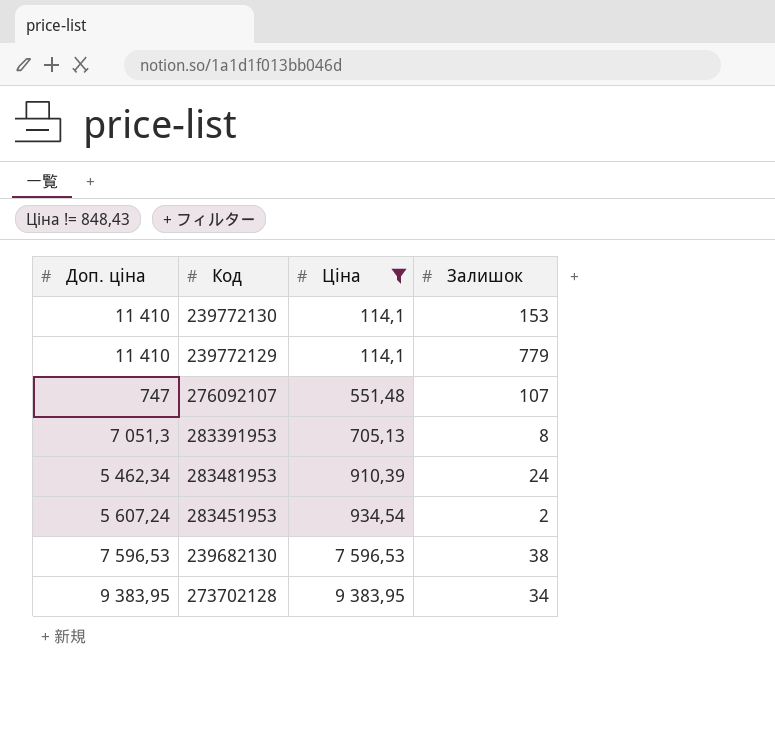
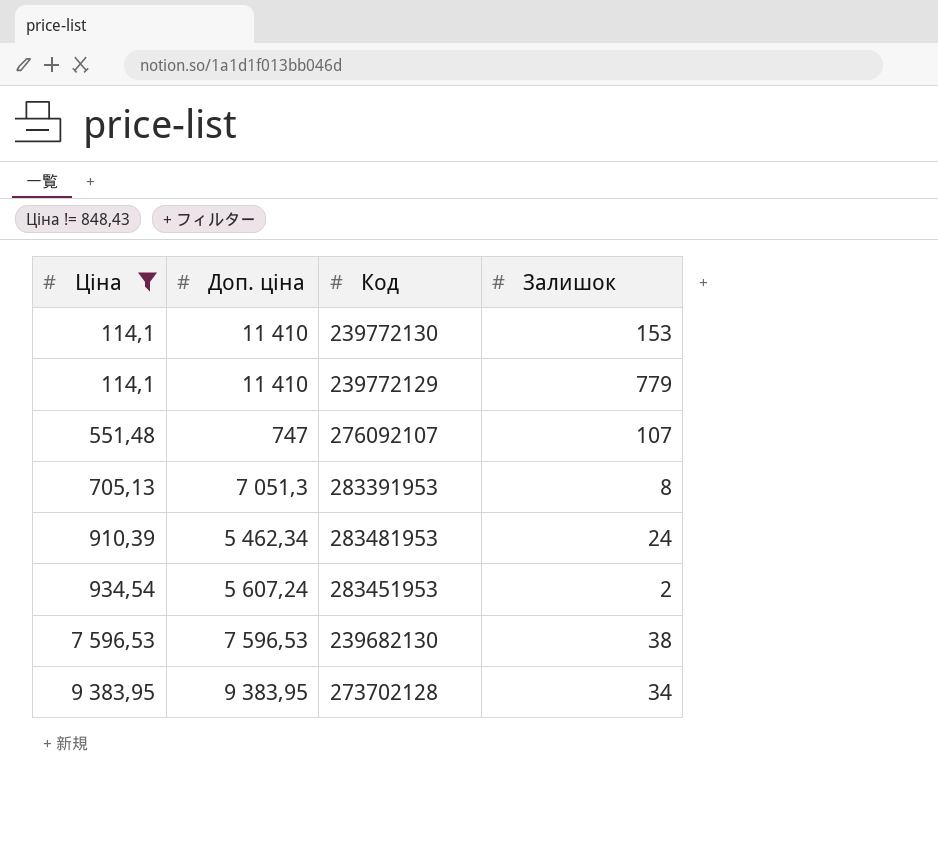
column Ціна | position: 3 -> 1

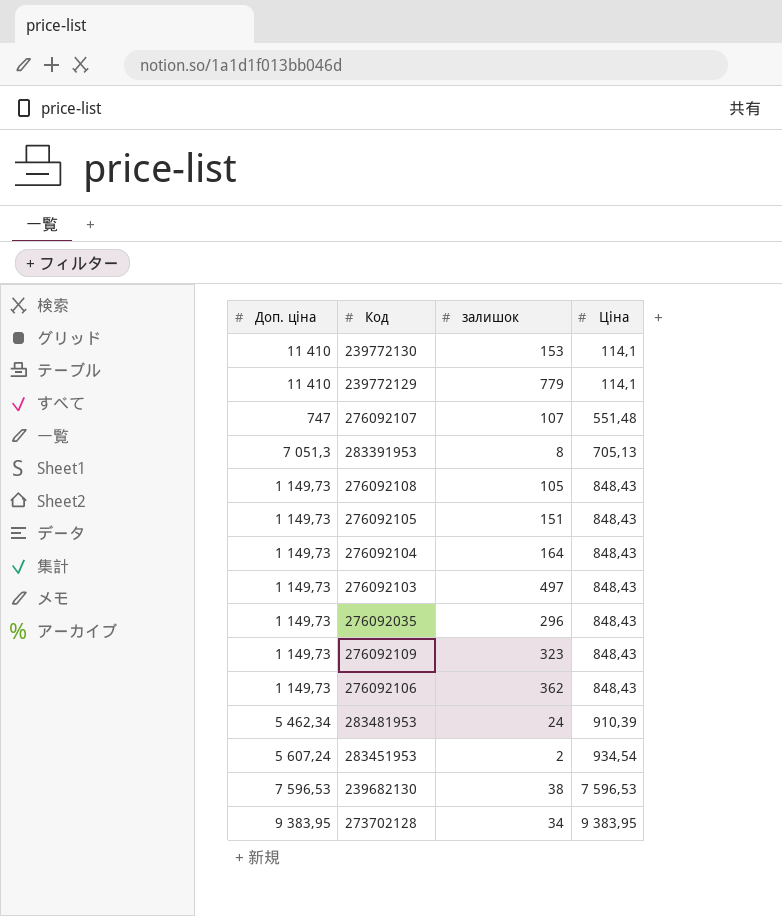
filter: Ціна != 848,43 -> none
column name: Залишок -> залишок
column Ціна | position: 1 -> 4

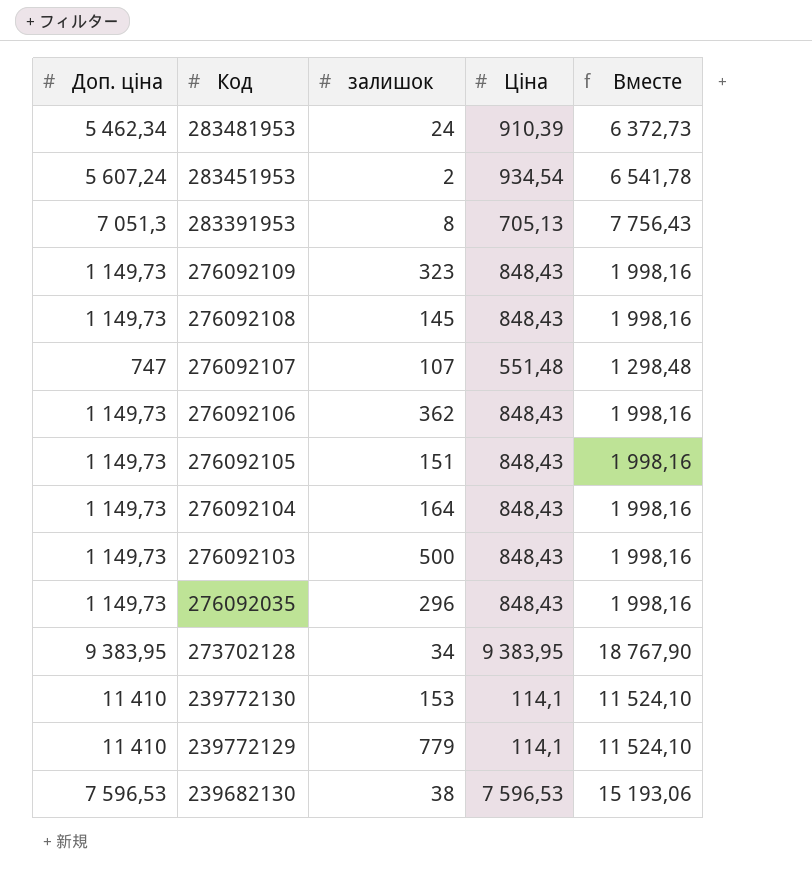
row order: Ціна ascending -> Код descending
column Вместе | formula: none -> [Доп. ціна] + [Ціна]
276092108 | залишок: 105 -> 145
276092103 | залишок: 497 -> 500

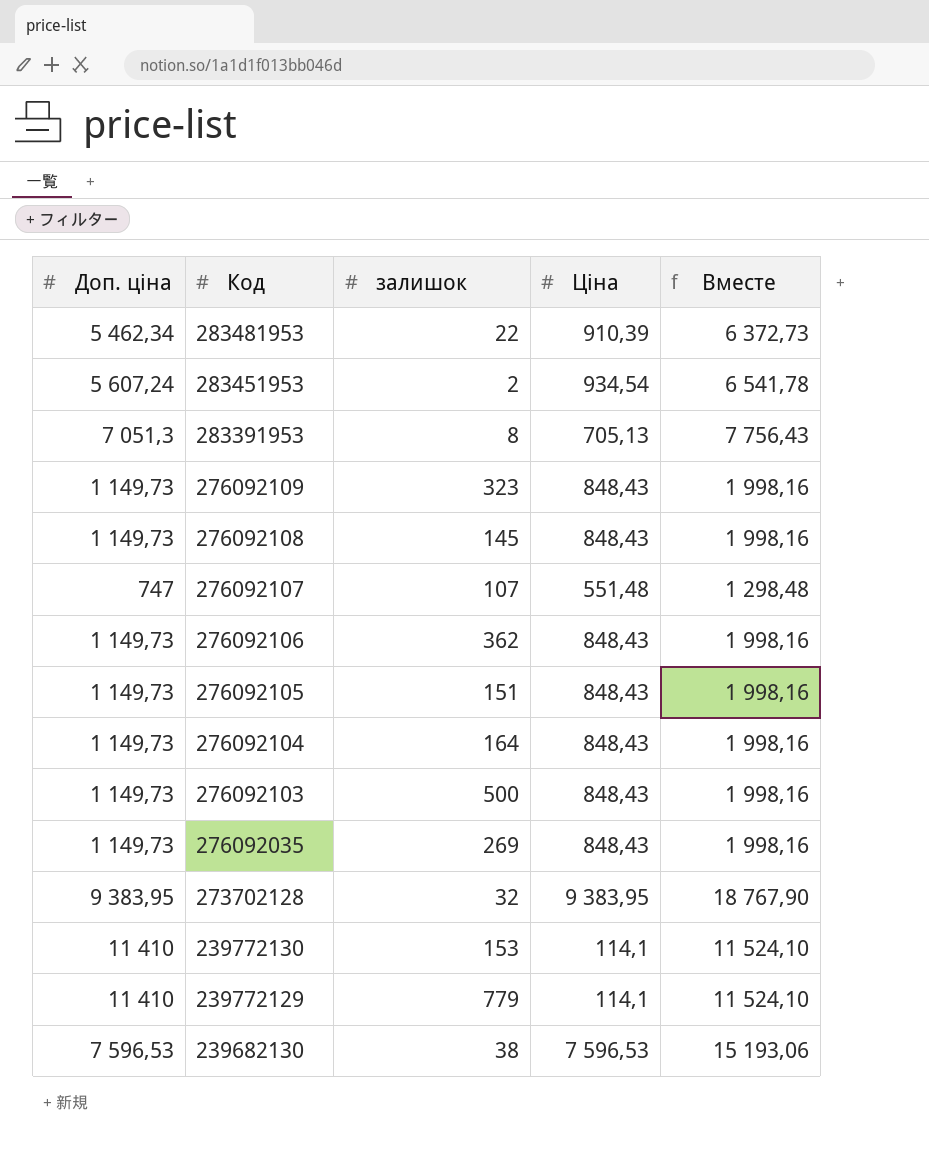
283481953 | залишок: 24 -> 22
276092035 | залишок: 296 -> 269
273702128 | залишок: 34 -> 32

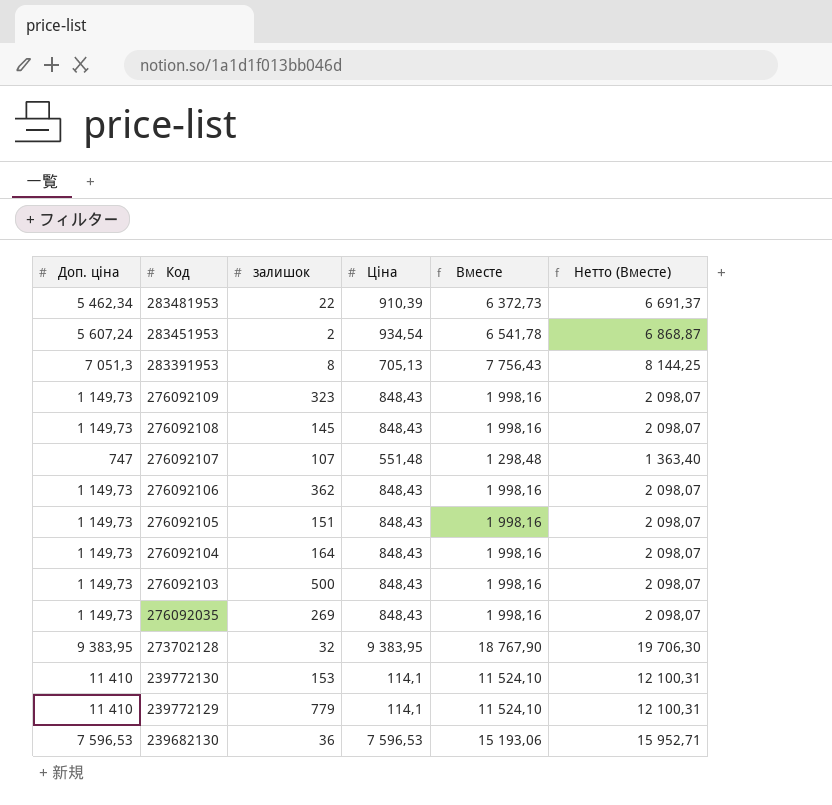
column Нетто (Вместе) | formula: none -> [Вместе] * 1,05
239682130 | залишок: 38 -> 36

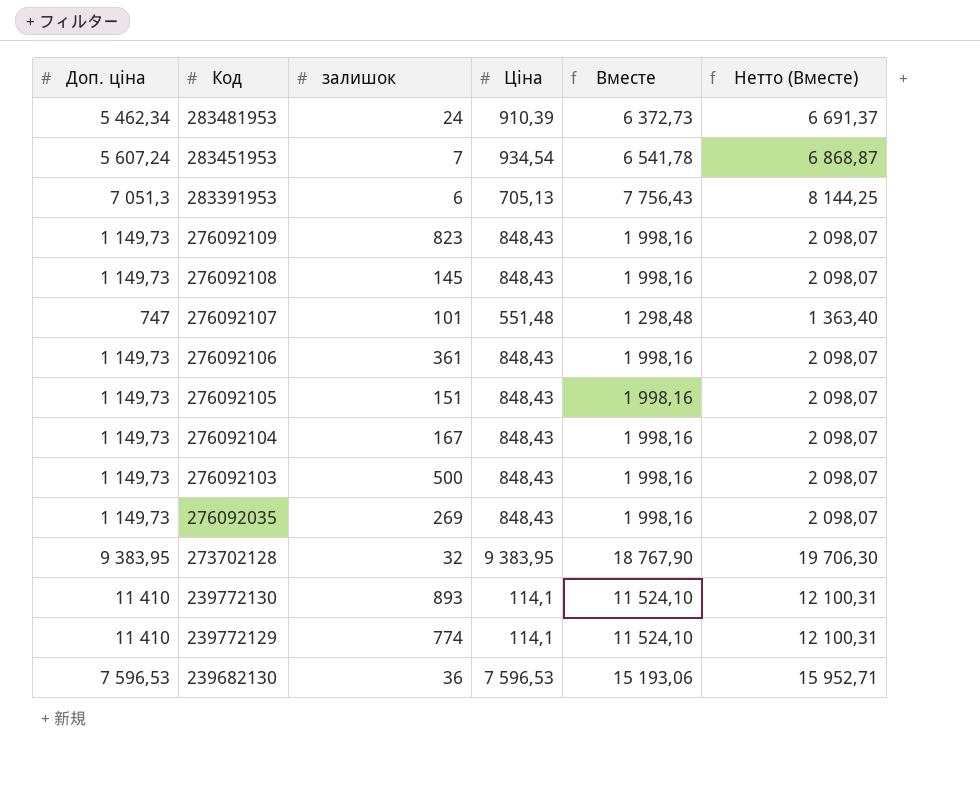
283481953 | залишок: 22 -> 24
283451953 | залишок: 2 -> 7
283391953 | залишок: 8 -> 6
276092109 | залишок: 323 -> 823
276092107 | залишок: 107 -> 101
276092106 | залишок: 362 -> 361
276092104 | залишок: 164 -> 167
239772130 | залишок: 153 -> 893
239772129 | залишок: 779 -> 774

